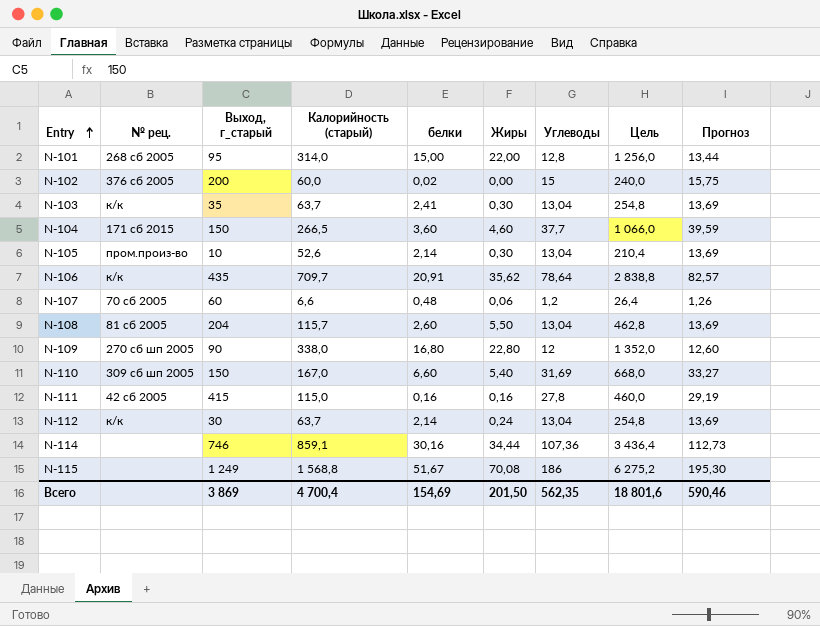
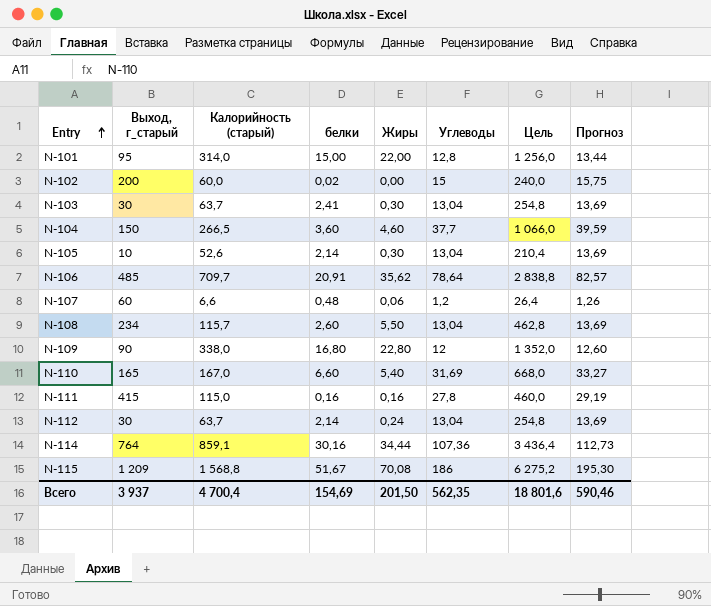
column № рец. | position: 2 -> none
N-103 | Выход, г_старый: 35 -> 30
N-106 | Выход, г_старый: 435 -> 485
N-108 | Выход, г_старый: 204 -> 234
N-110 | Выход, г_старый: 150 -> 165
N-114 | Выход, г_старый: 746 -> 764
N-115 | Выход, г_старый: 1 249 -> 1 209
Всего | Выход, г_старый: 3 869 -> 3 937

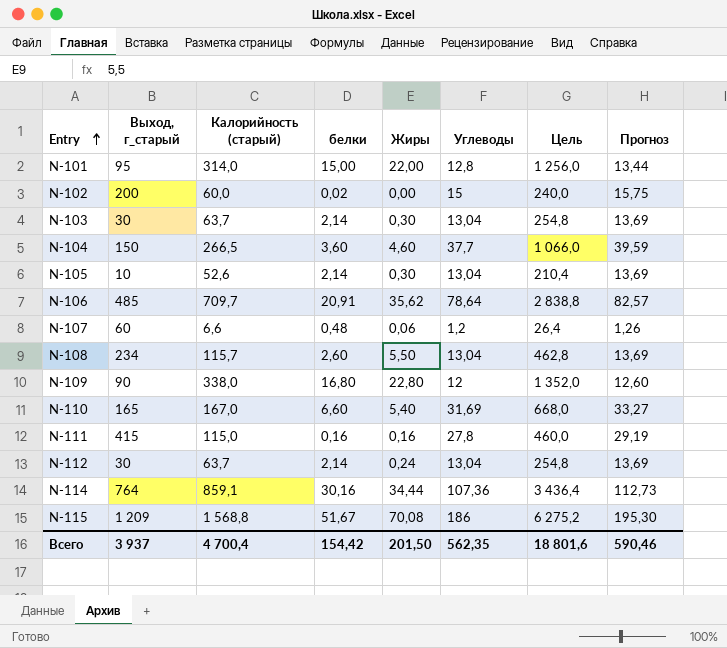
N-103 | белки: 2,41 -> 2,14
Всего | белки: 154,69 -> 154,42

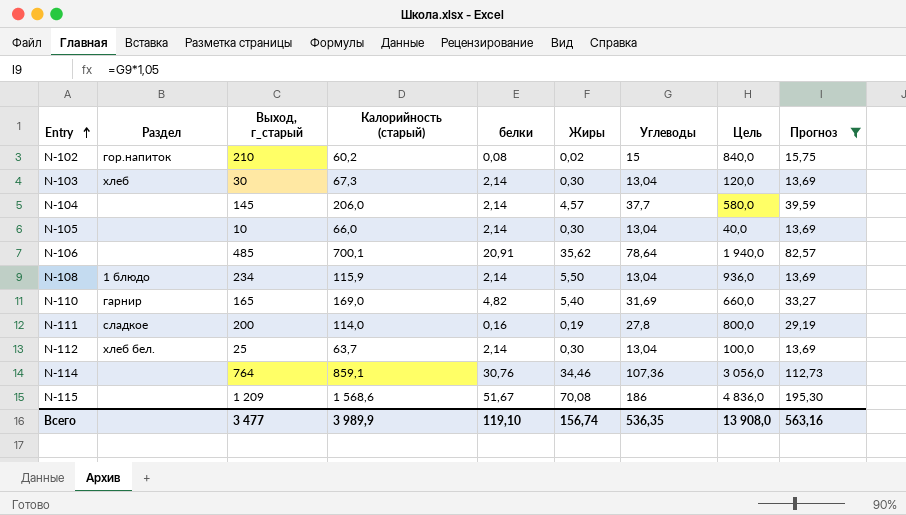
filter: none -> Прогноз >= 13,69
column Раздел | position: none -> 2
column Цель | formula: [Калорийность (старый)] * 4 -> [Выход, г_старый] * 4
N-102 | Выход, г_старый: 200 -> 210
N-102 | Калорийность (старый): 60,0 -> 60,2
N-102 | белки: 0,02 -> 0,08
N-102 | Жиры: 0,00 -> 0,02
N-103 | Калорийность (старый): 63,7 -> 67,3
N-104 | Выход, г_старый: 150 -> 145
N-104 | Калорийность (старый): 266,5 -> 206,0
N-104 | белки: 3,60 -> 2,14
N-104 | Жиры: 4,60 -> 4,57
N-105 | Калорийность (старый): 52,6 -> 66,0
N-106 | Калорийность (старый): 709,7 -> 700,1
N-108 | Калорийность (старый): 115,7 -> 115,9
N-108 | белки: 2,60 -> 2,14
N-110 | Калорийность (старый): 167,0 -> 169,0
N-110 | белки: 6,60 -> 4,82
N-111 | Выход, г_старый: 415 -> 200
N-111 | Калорийность (старый): 115,0 -> 114,0
N-111 | Жиры: 0,16 -> 0,19
N-112 | Выход, г_старый: 30 -> 25
N-112 | Жиры: 0,24 -> 0,30
N-114 | белки: 30,16 -> 30,76
N-114 | Жиры: 34,44 -> 34,46
N-115 | Калорийность (старый): 1 568,8 -> 1 568,6
Всего | Выход, г_старый: 3 937 -> 3 477
Всего | Калорийность (старый): 4 700,4 -> 3 989,9
Всего | белки: 154,42 -> 119,10
Всего | Жиры: 201,50 -> 156,74
Всего | Углеводы: 562,35 -> 536,35
Всего | Цель: 18 801,6 -> 13 908,0
Всего | Прогноз: 590,46 -> 563,16

